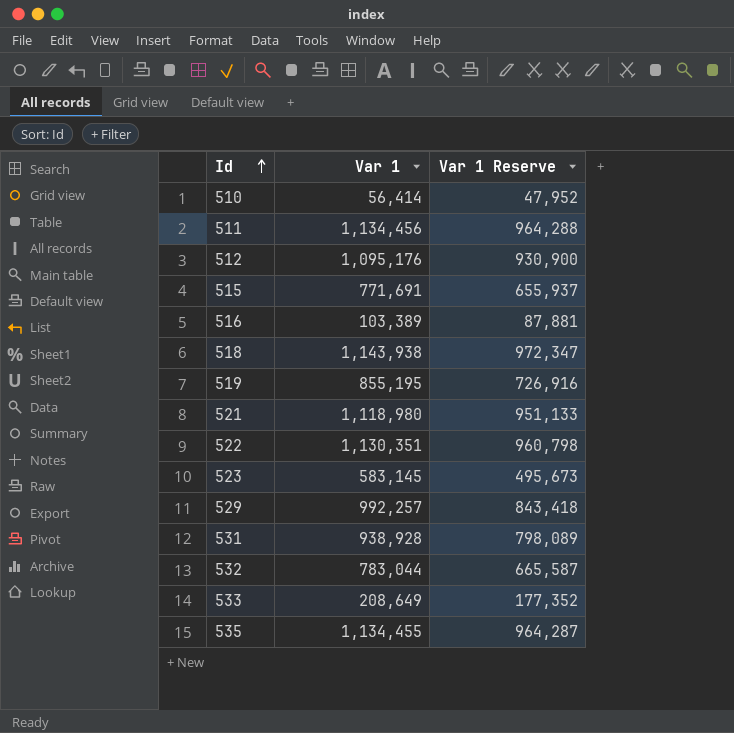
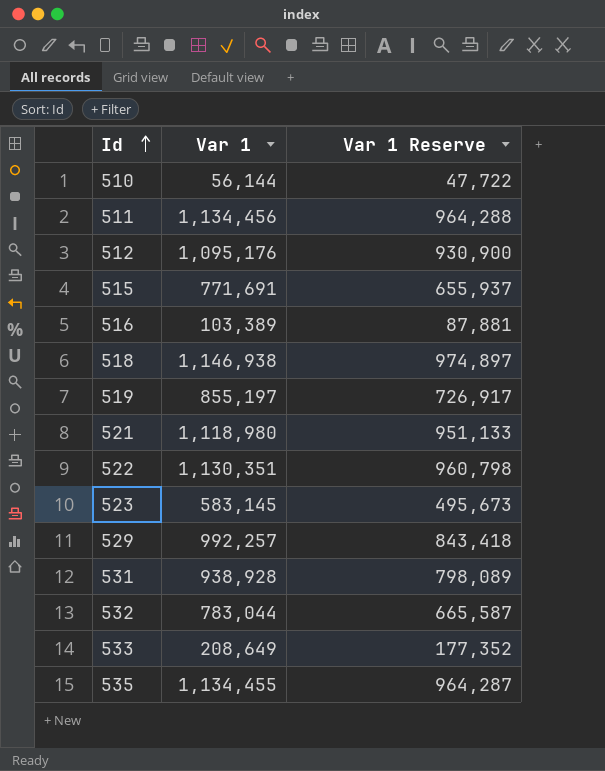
510 | Var 1: 56,414 -> 56,144
510 | Var 1 Reserve: 47,952 -> 47,722
518 | Var 1: 1,143,938 -> 1,146,938
518 | Var 1 Reserve: 972,347 -> 974,897
519 | Var 1: 855,195 -> 855,197
519 | Var 1 Reserve: 726,916 -> 726,917

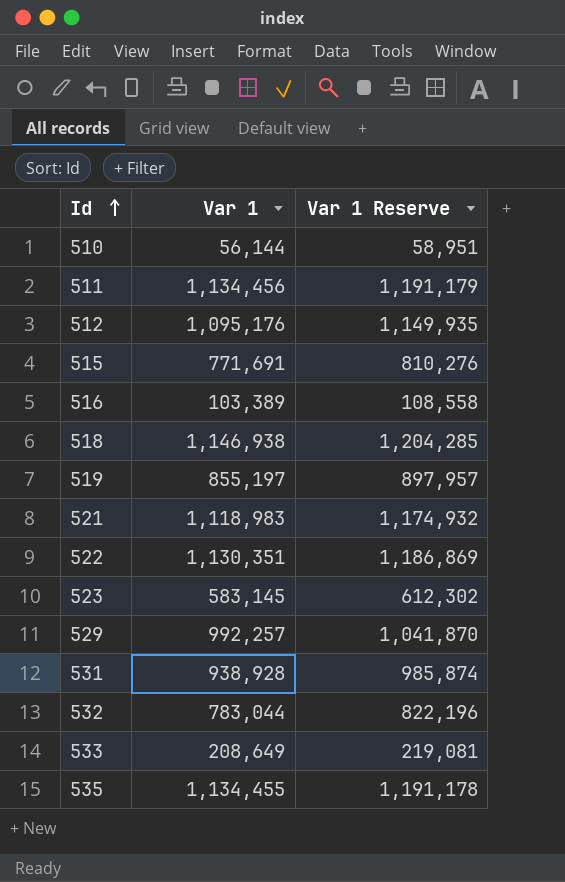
column Var 1 Reserve | formula: [Var 1] * 0.85 -> [Var 1] * 1.05
521 | Var 1: 1,118,980 -> 1,118,983

